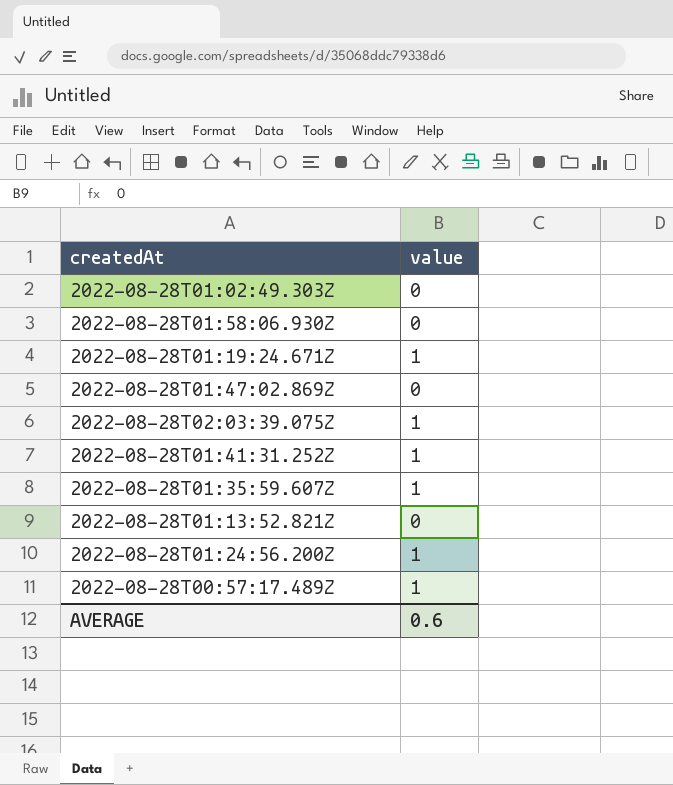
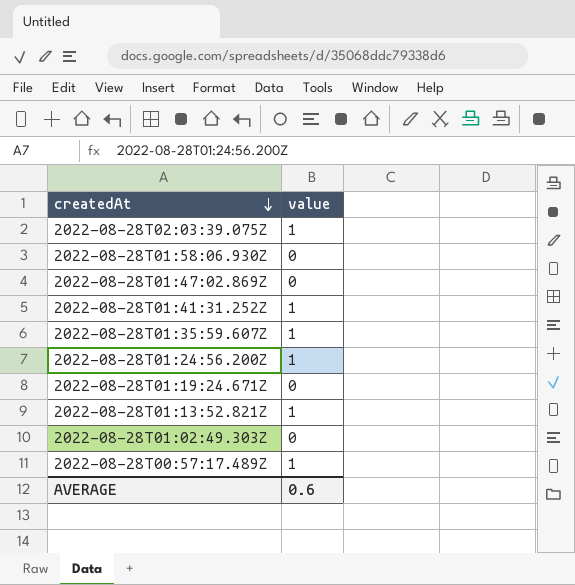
row order: none -> createdAt descending
2022-08-28T01:19:24.671Z | value: 1 -> 0
2022-08-28T01:13:52.821Z | value: 0 -> 1

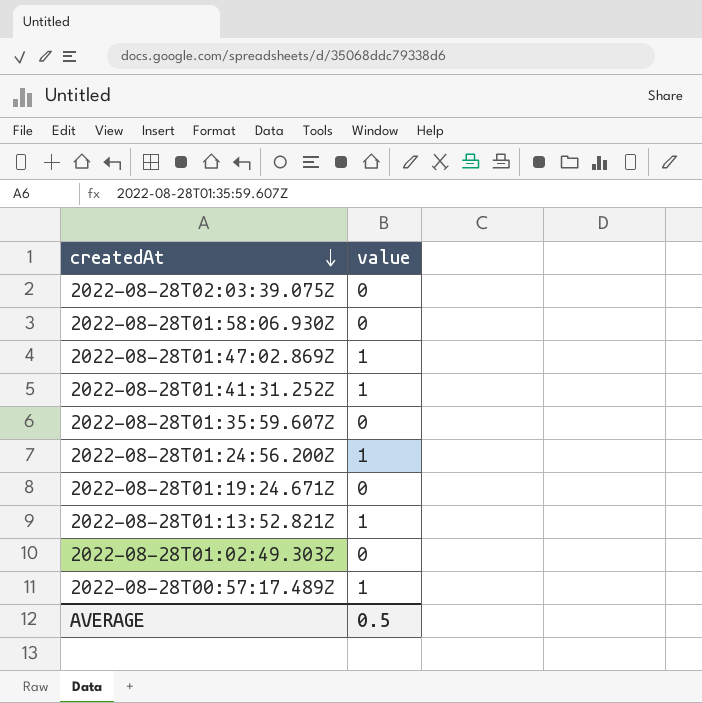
2022-08-28T02:03:39.075Z | value: 1 -> 0
2022-08-28T01:47:02.869Z | value: 0 -> 1
2022-08-28T01:35:59.607Z | value: 1 -> 0
AVERAGE | value: 0.6 -> 0.5

